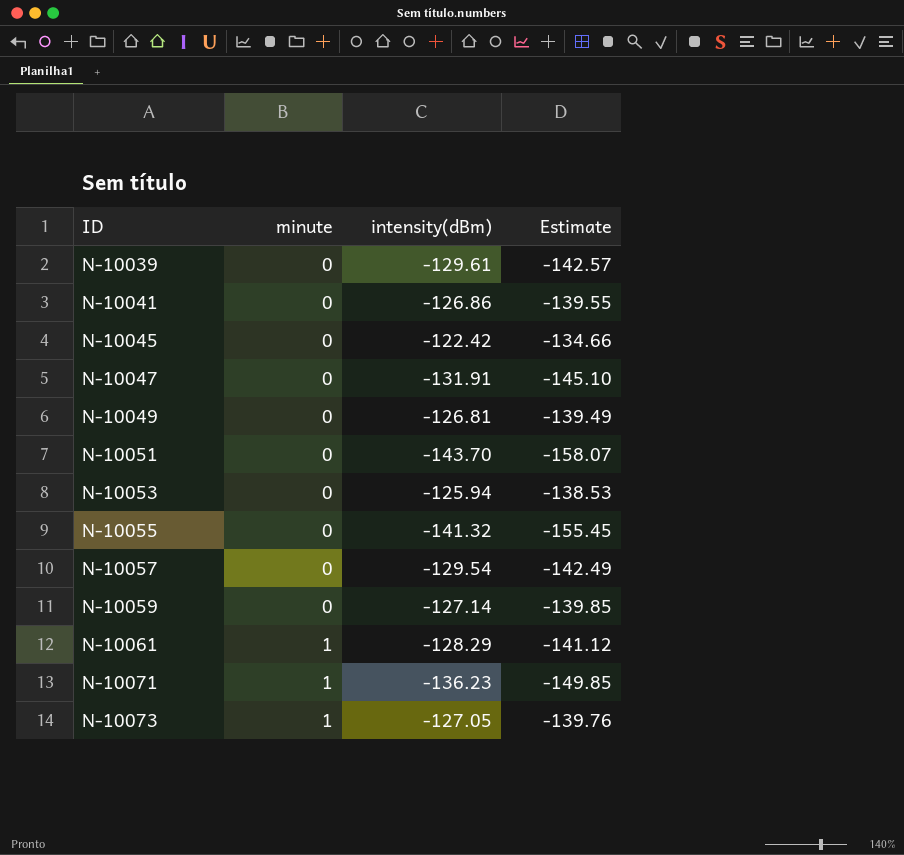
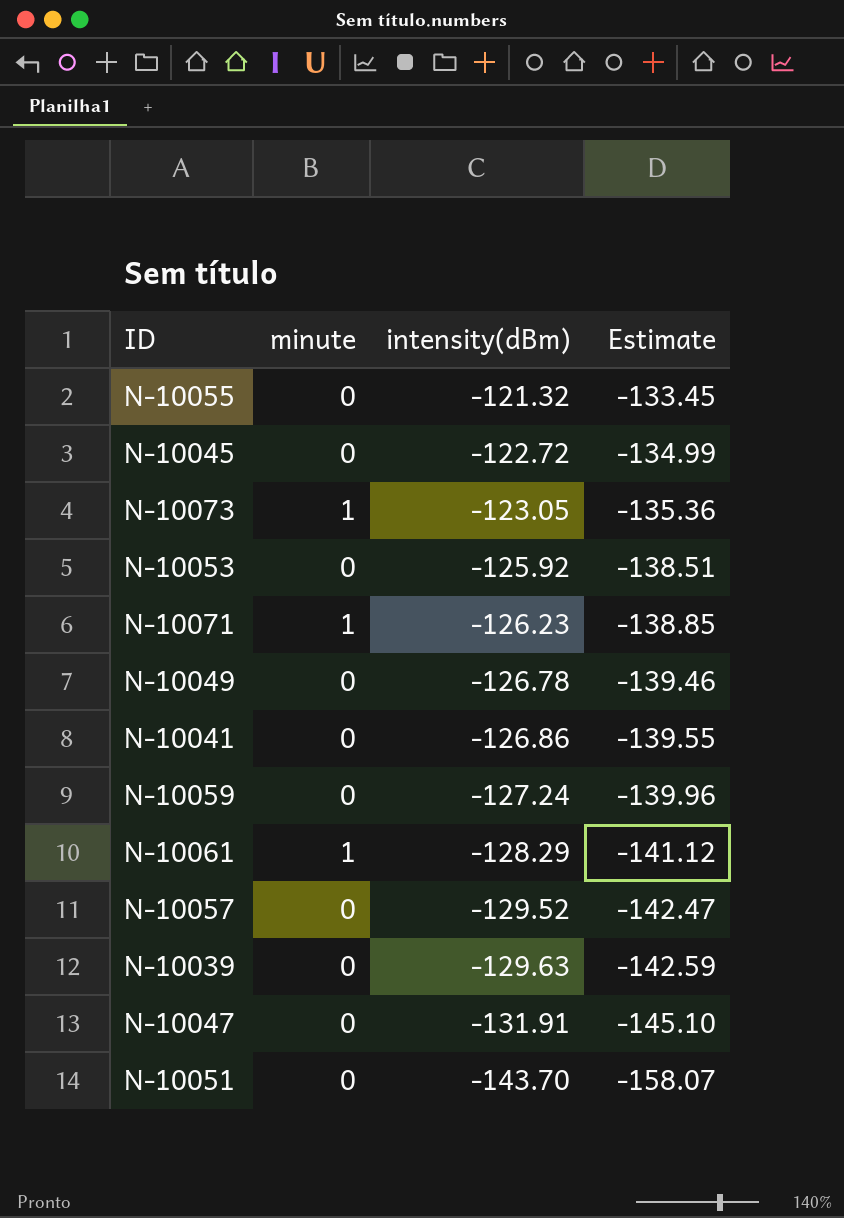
row order: ID ascending -> intensity(dBm) descending
N-10055 | intensity(dBm): -141.32 -> -121.32
N-10055 | Estimate: -155.45 -> -133.45
N-10045 | intensity(dBm): -122.42 -> -122.72
N-10045 | Estimate: -134.66 -> -134.99
N-10073 | intensity(dBm): -127.05 -> -123.05
N-10073 | Estimate: -139.76 -> -135.36
N-10053 | intensity(dBm): -125.94 -> -125.92
N-10053 | Estimate: -138.53 -> -138.51
N-10071 | intensity(dBm): -136.23 -> -126.23
N-10071 | Estimate: -149.85 -> -138.85
N-10049 | intensity(dBm): -126.81 -> -126.78
N-10049 | Estimate: -139.49 -> -139.46
N-10059 | intensity(dBm): -127.14 -> -127.24
N-10059 | Estimate: -139.85 -> -139.96
N-10057 | intensity(dBm): -129.54 -> -129.52
N-10057 | Estimate: -142.49 -> -142.47
N-10039 | intensity(dBm): -129.61 -> -129.63
N-10039 | Estimate: -142.57 -> -142.59

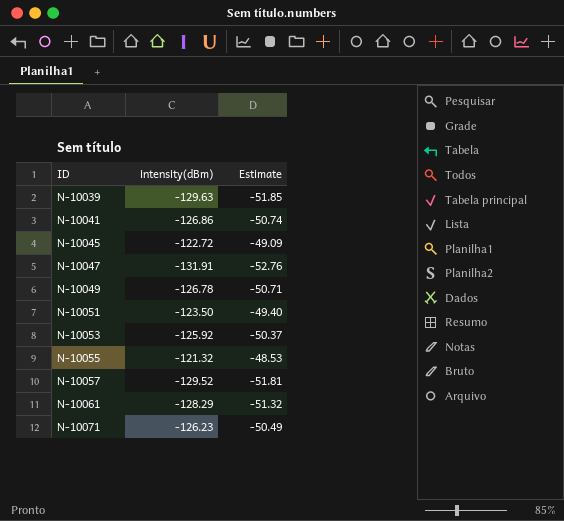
row order: intensity(dBm) descending -> ID ascending
column minute | position: 2 -> none
column Estimate | formula: [intensity(dBm)] * 1.1 -> [intensity(dBm)] * 0.4
row N-10073: 1 | -123.05 | -135.36 -> none
row N-10059: 0 | -127.24 | -139.96 -> none
N-10051 | intensity(dBm): -143.70 -> -123.50

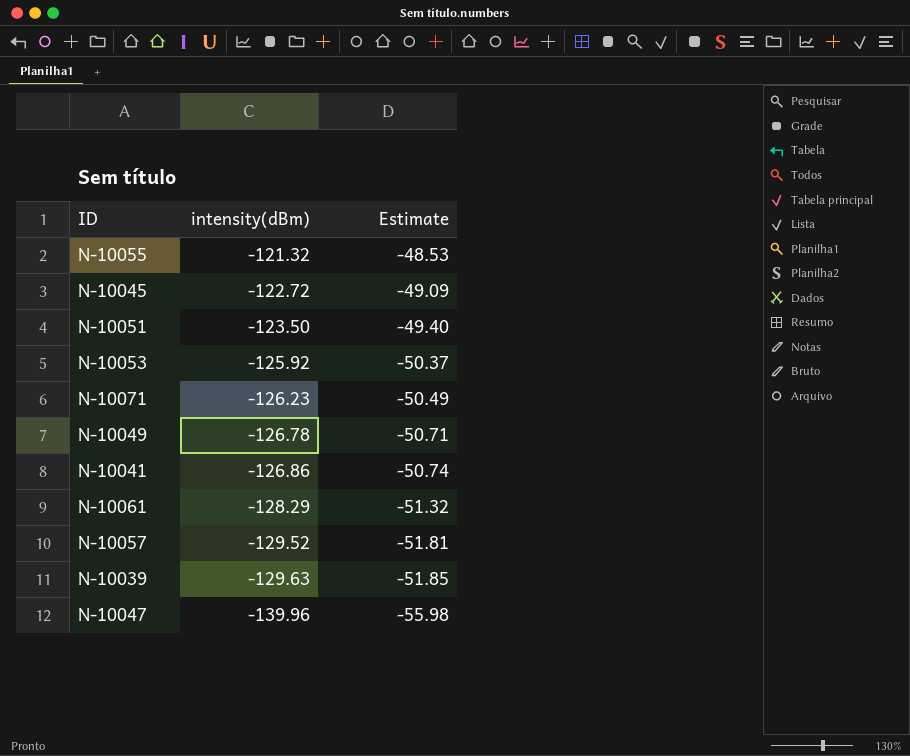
row order: ID ascending -> intensity(dBm) descending
N-10047 | intensity(dBm): -131.91 -> -139.96
N-10047 | Estimate: -52.76 -> -55.98

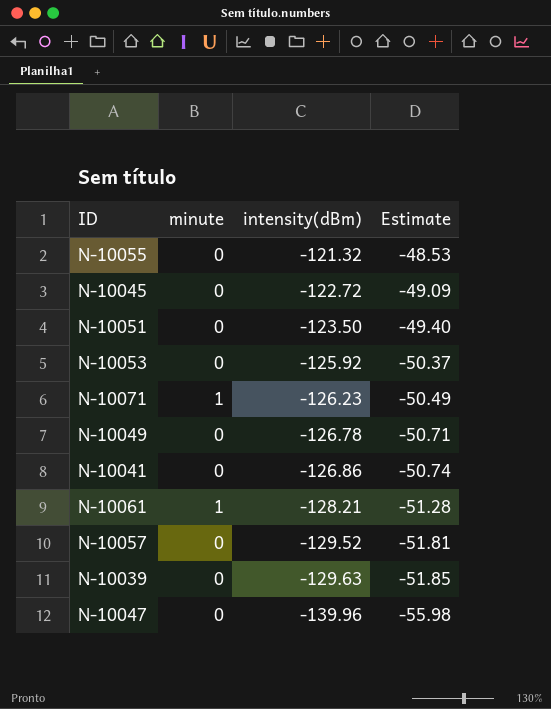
column minute | position: none -> 2
N-10061 | intensity(dBm): -128.29 -> -128.21
N-10061 | Estimate: -51.32 -> -51.28

